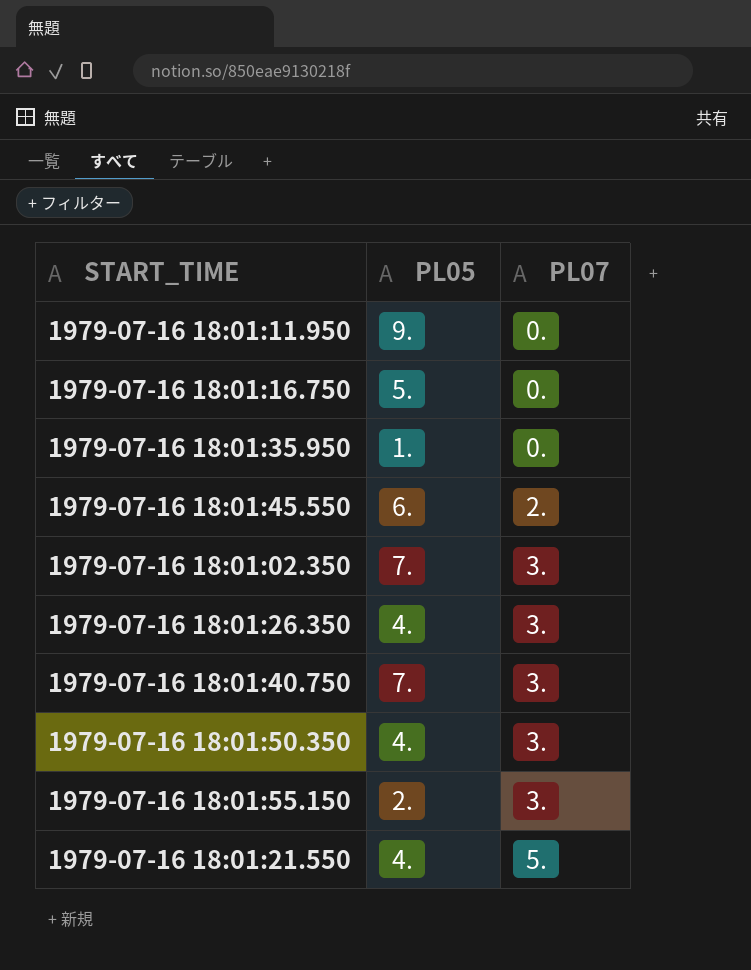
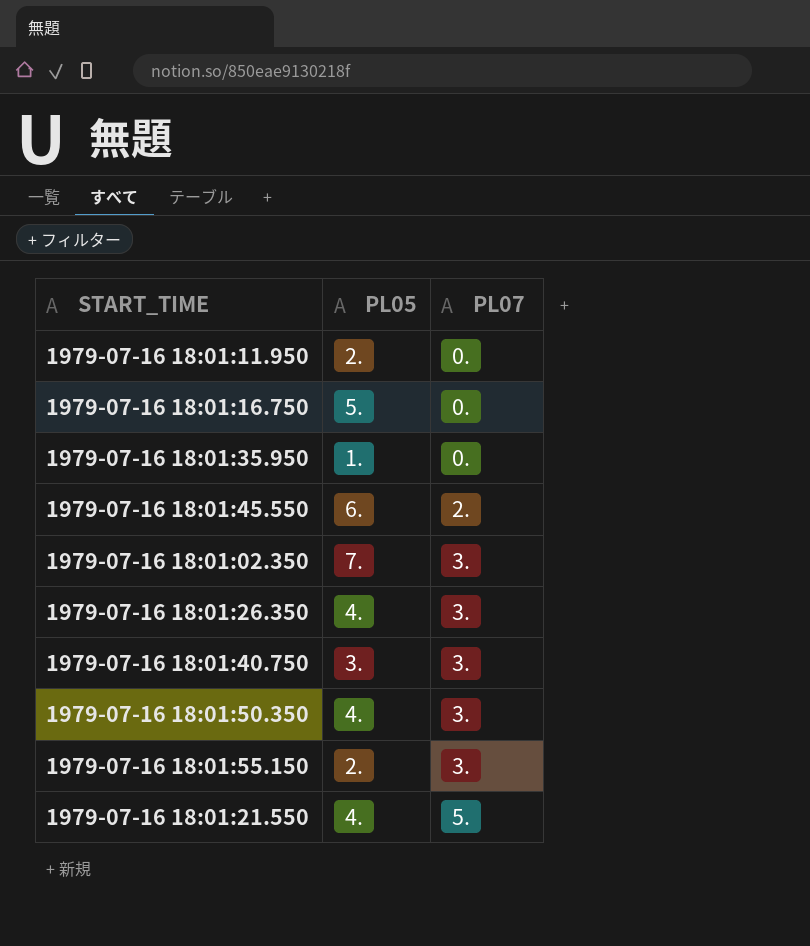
1979-07-16 18:01:11.950 | PL05: 9. -> 2.
1979-07-16 18:01:40.750 | PL05: 7. -> 3.

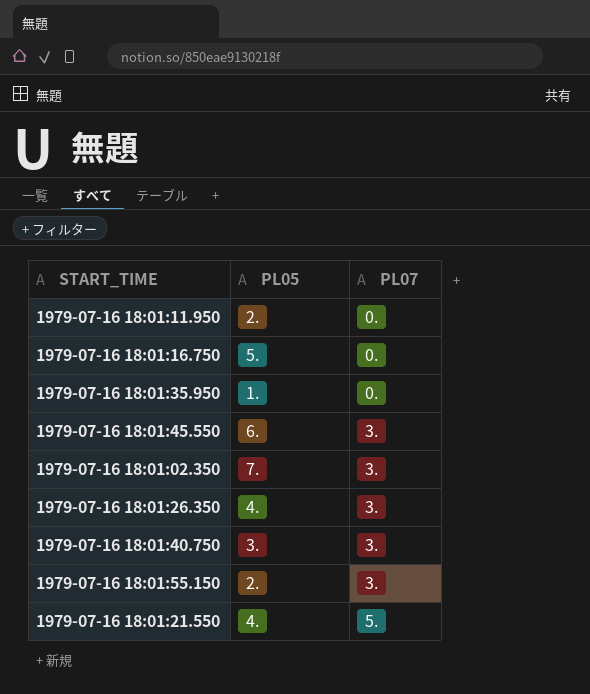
row 1979-07-16 18:01:50.350: 4. | 3. -> none
1979-07-16 18:01:45.550 | PL07: 2. -> 3.

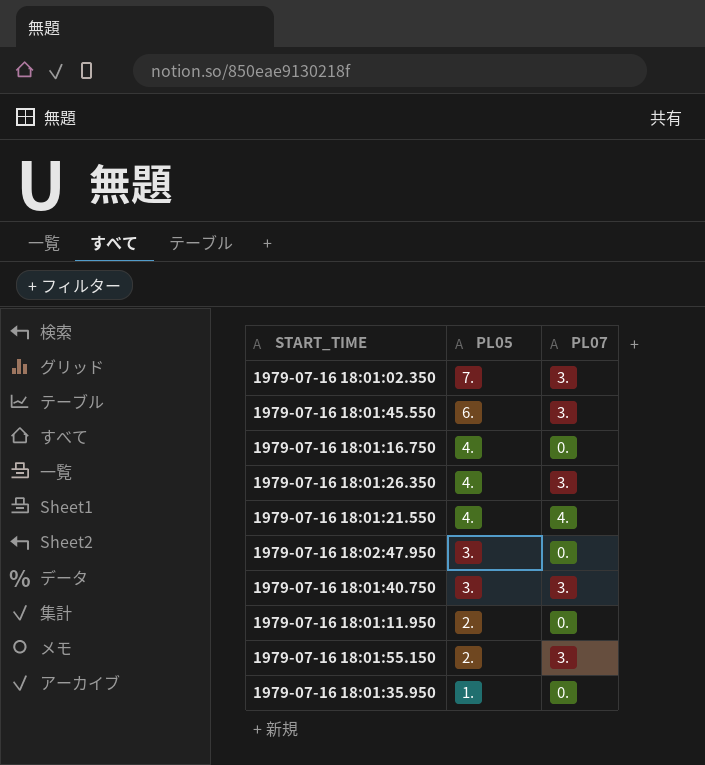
row order: PL07 ascending -> PL05 descending
1979-07-16 18:01:16.750 | PL05: 5. -> 4.
1979-07-16 18:01:21.550 | PL07: 5. -> 4.
row 1979-07-16 18:02:47.950: none -> 3. | 0.

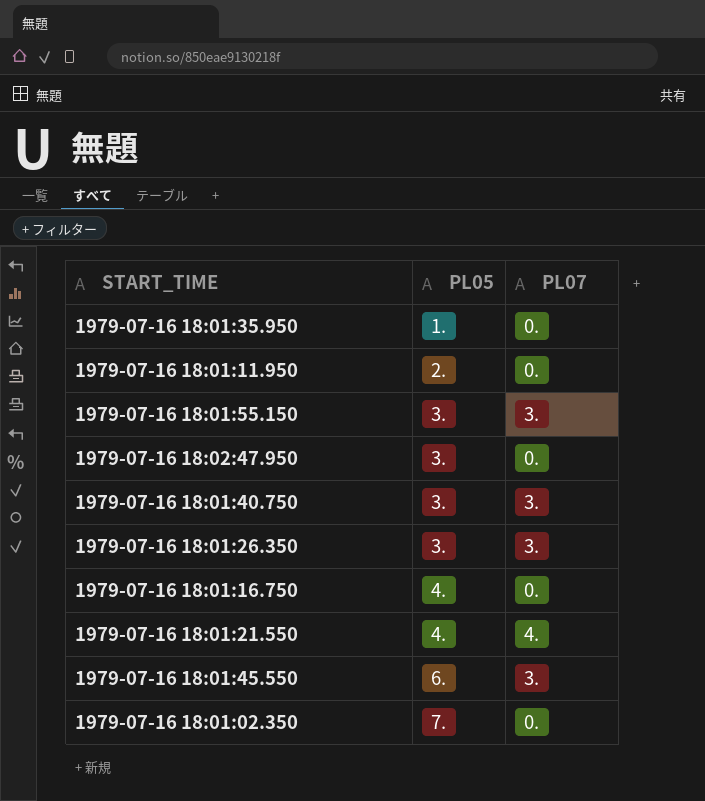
row order: PL05 descending -> PL05 ascending
1979-07-16 18:01:55.150 | PL05: 2. -> 3.
1979-07-16 18:01:26.350 | PL05: 4. -> 3.
1979-07-16 18:01:02.350 | PL07: 3. -> 0.

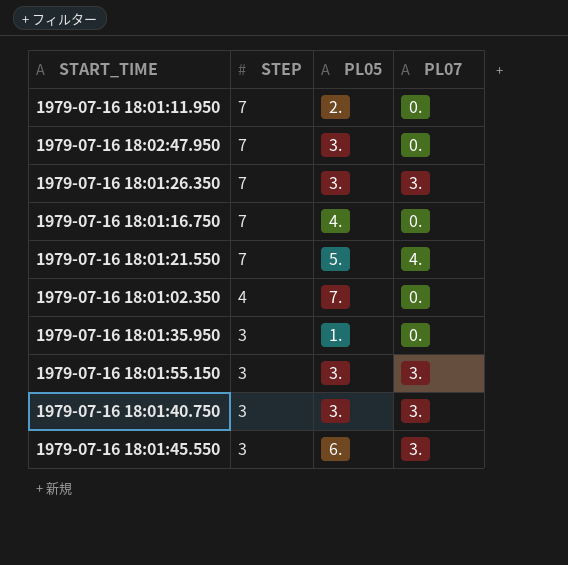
row order: PL05 ascending -> STEP descending
column STEP | position: none -> 2
1979-07-16 18:01:21.550 | PL05: 4. -> 5.

